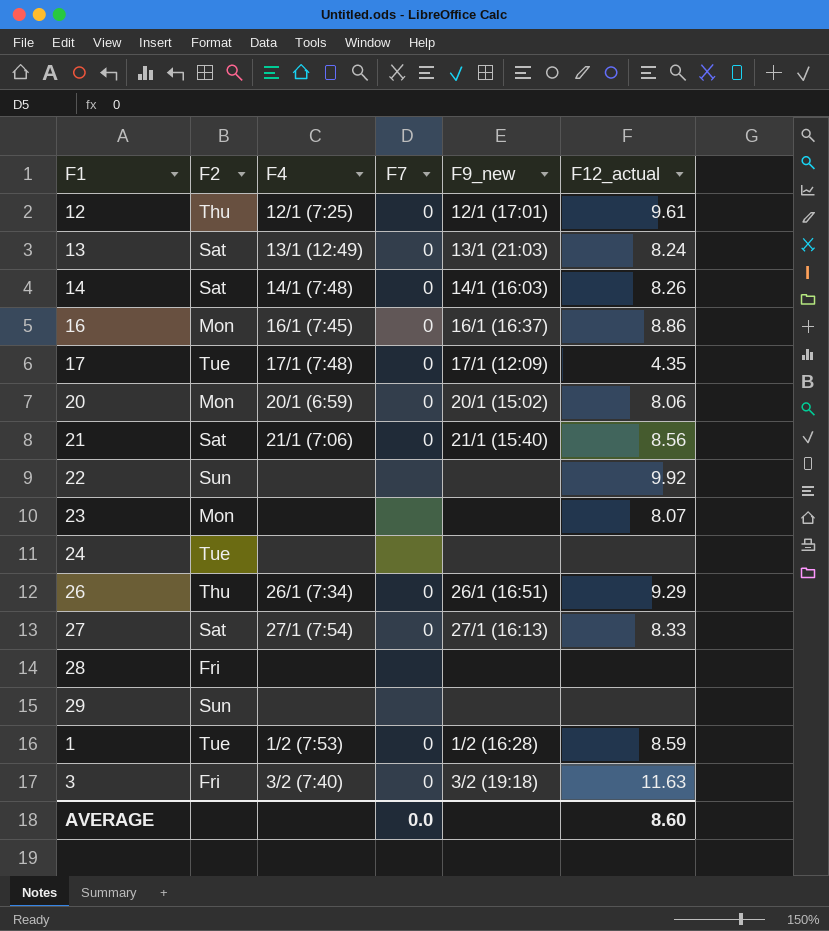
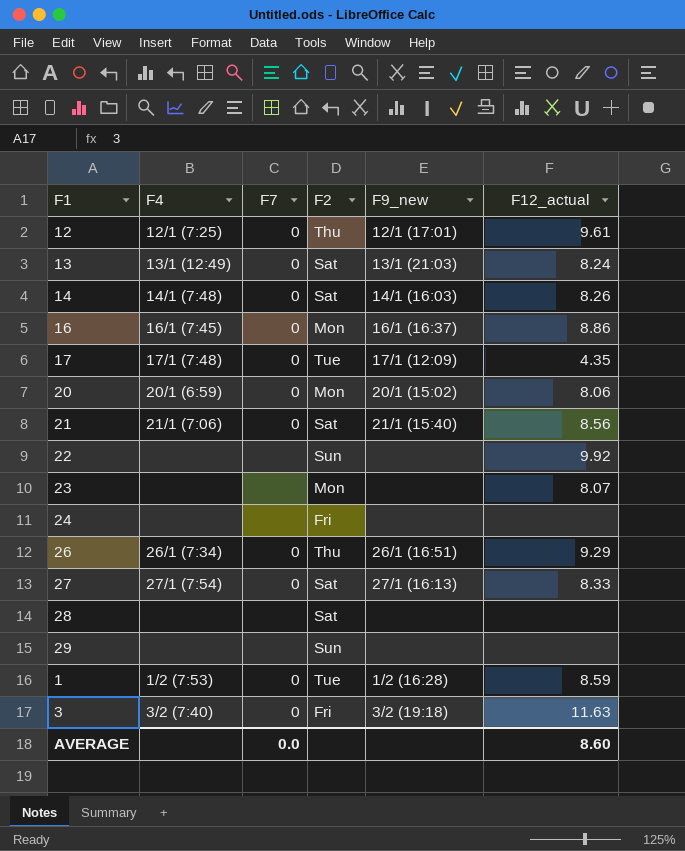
column F2 | position: 2 -> 4
24 | F2: Tue -> Fri
28 | F2: Fri -> Sat

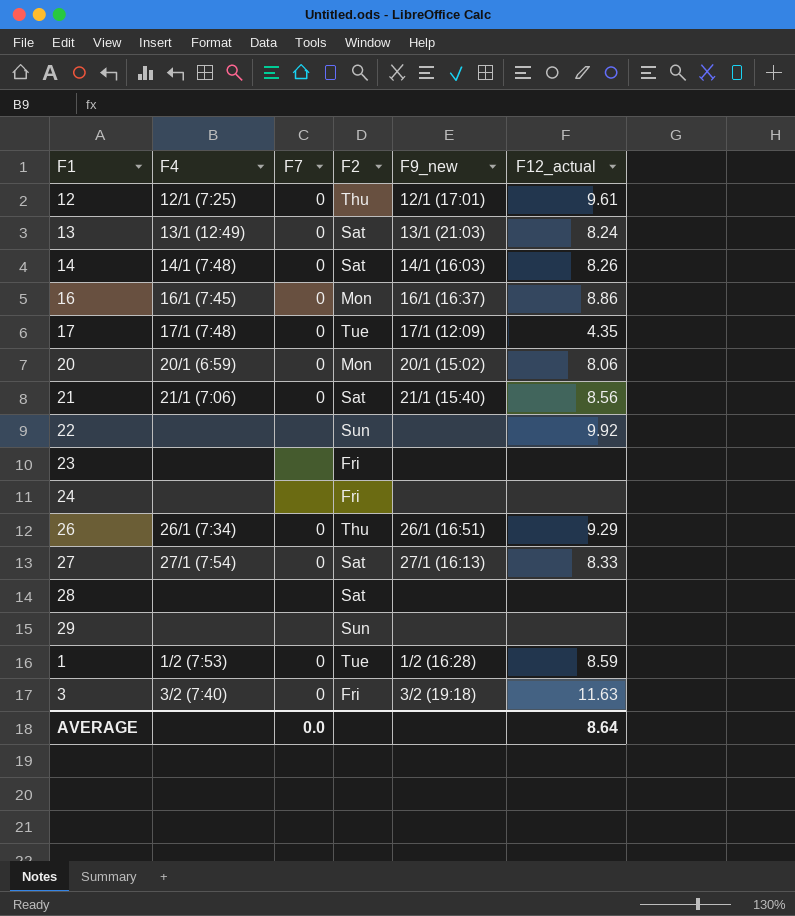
23 | F2: Mon -> Fri
23 | F12_actual: 8.07 -> none
AVERAGE | F12_actual: 8.60 -> 8.64

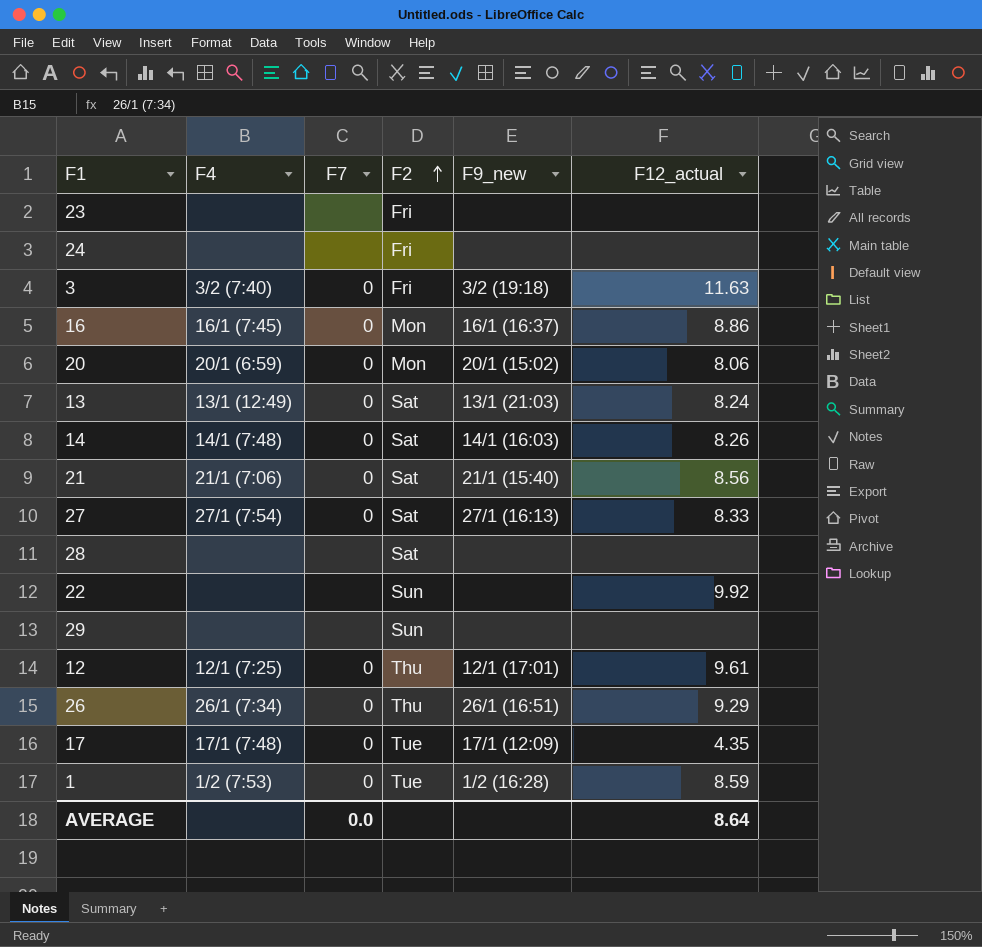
row order: none -> F2 ascending

